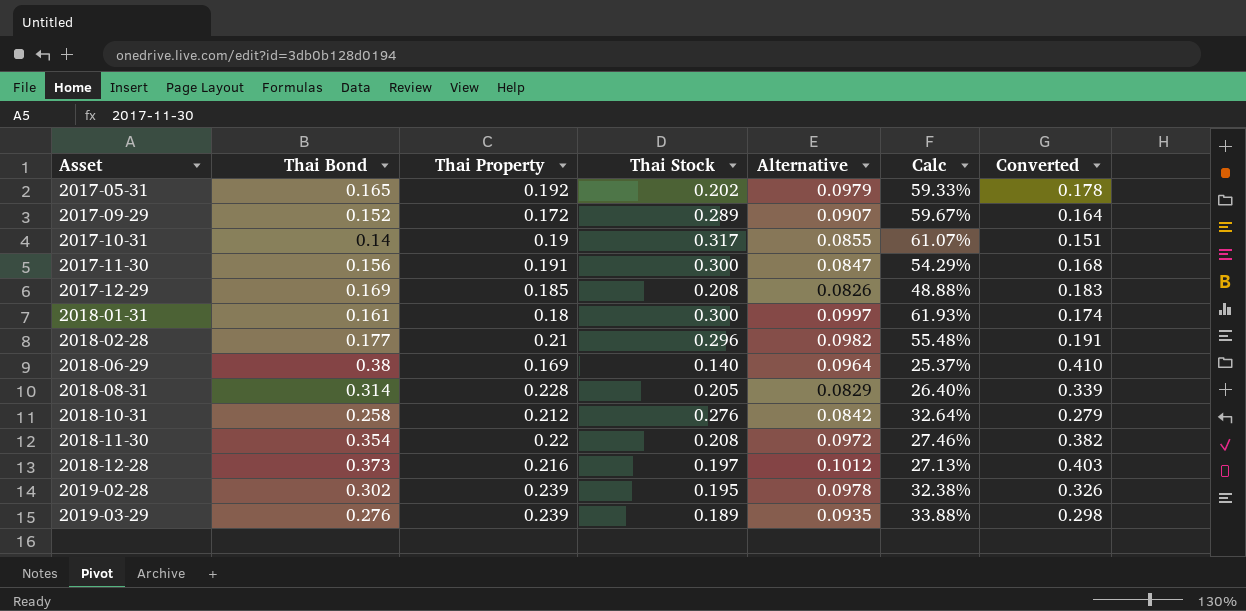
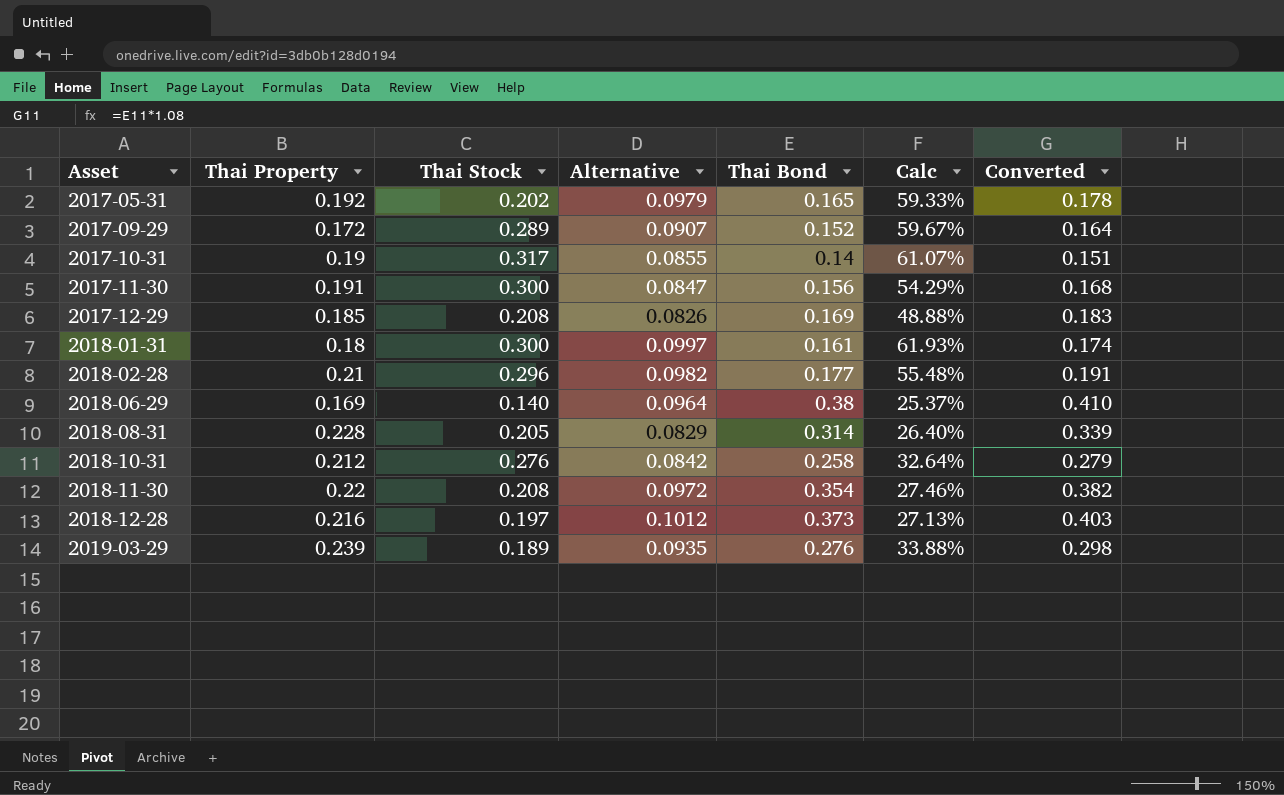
column Thai Bond | position: 2 -> 5
row 2019-02-28: 0.302 | 0.239 | 0.195 | 0.0978 | 32.38% | 0.326 -> none

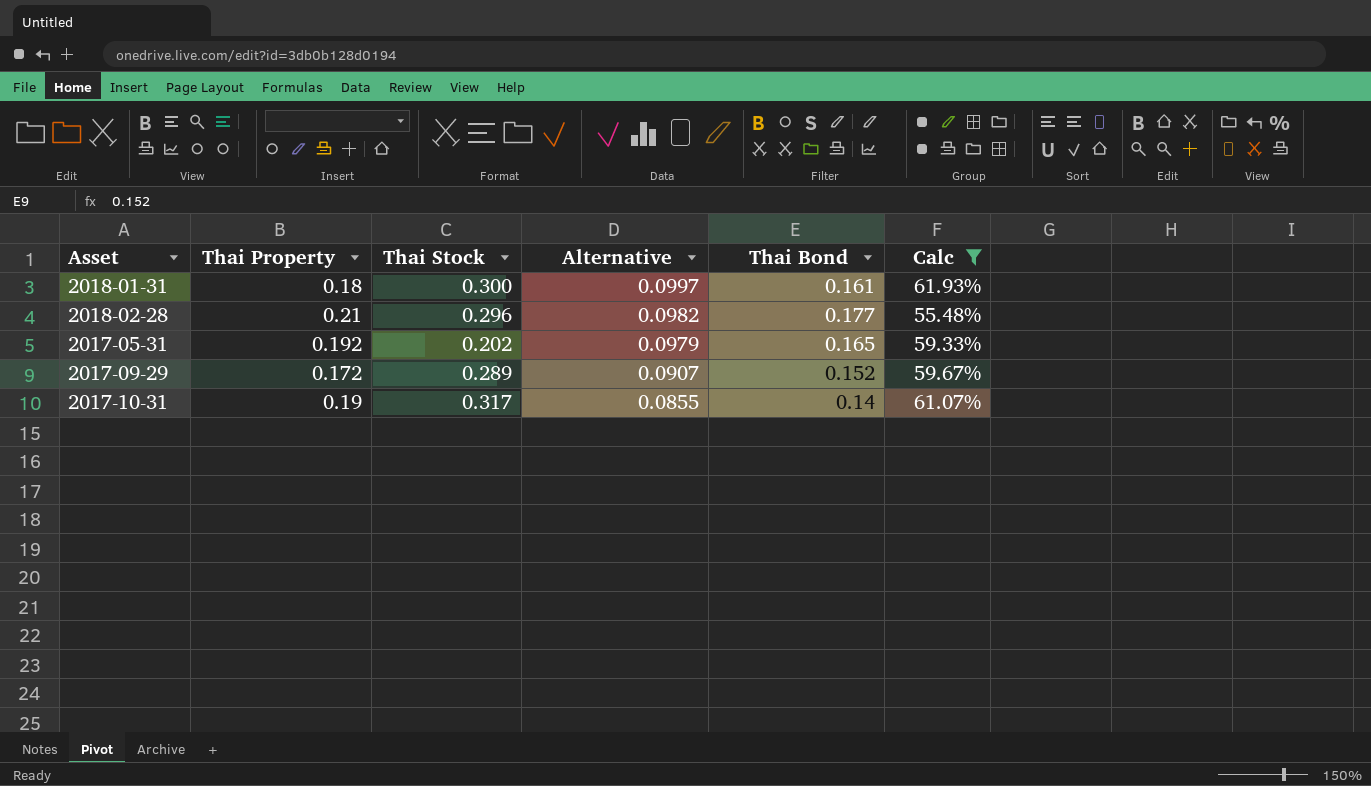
filter: none -> Calc >= 55.48%
row order: Asset ascending -> Alternative descending
column Converted | formula: [Thai Bond] * 1.08 -> none

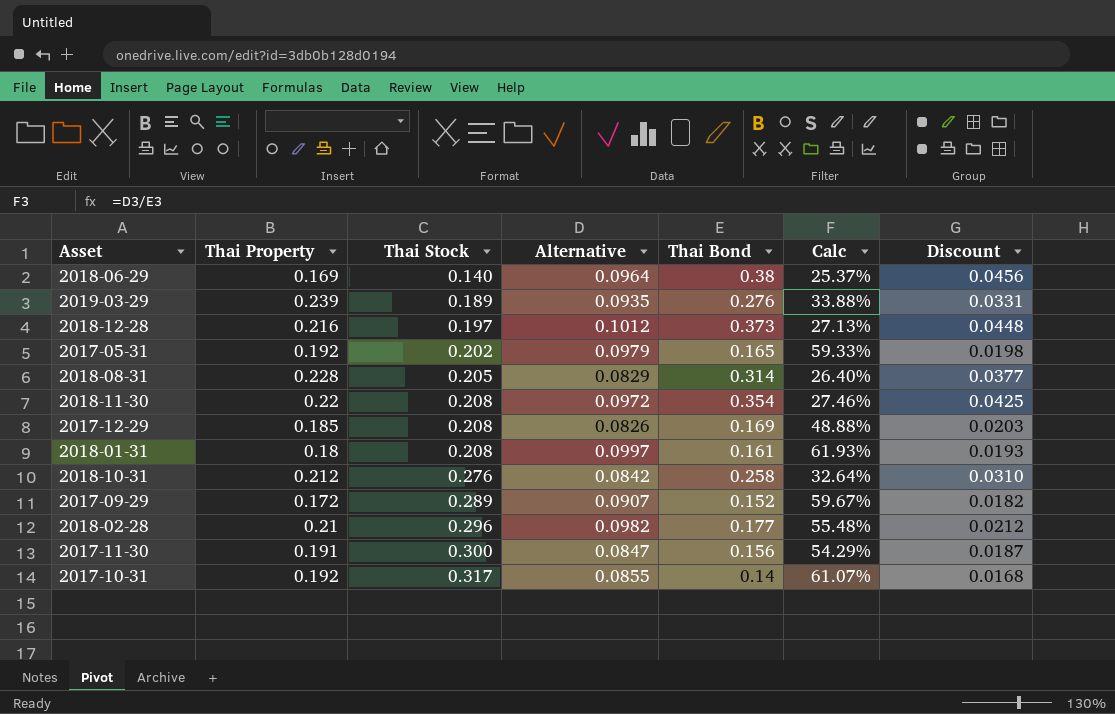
filter: Calc >= 55.48% -> none
row order: Alternative descending -> Thai Stock ascending
column Discount | formula: none -> [Thai Bond] * 0.12
2018-01-31 | Thai Stock: 0.300 -> 0.208
2017-10-31 | Thai Property: 0.19 -> 0.192

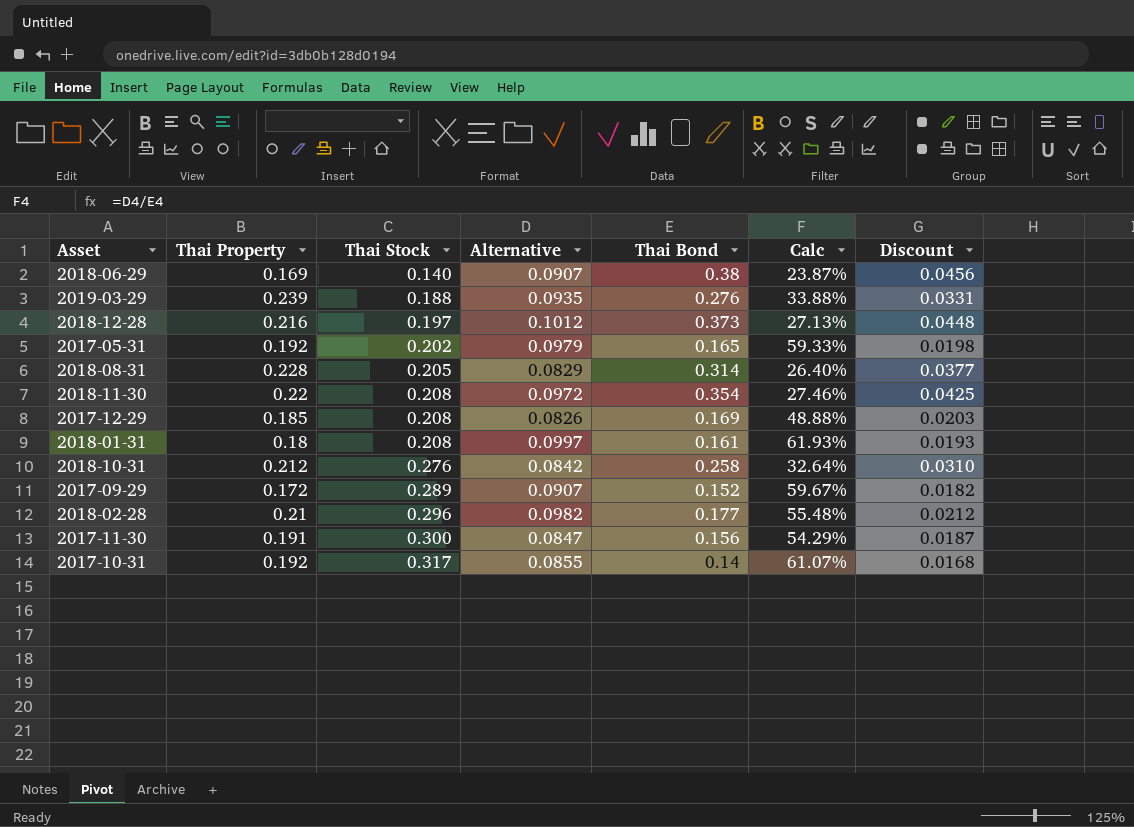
2018-06-29 | Alternative: 0.0964 -> 0.0907
2018-06-29 | Calc: 25.37% -> 23.87%
2019-03-29 | Thai Stock: 0.189 -> 0.188

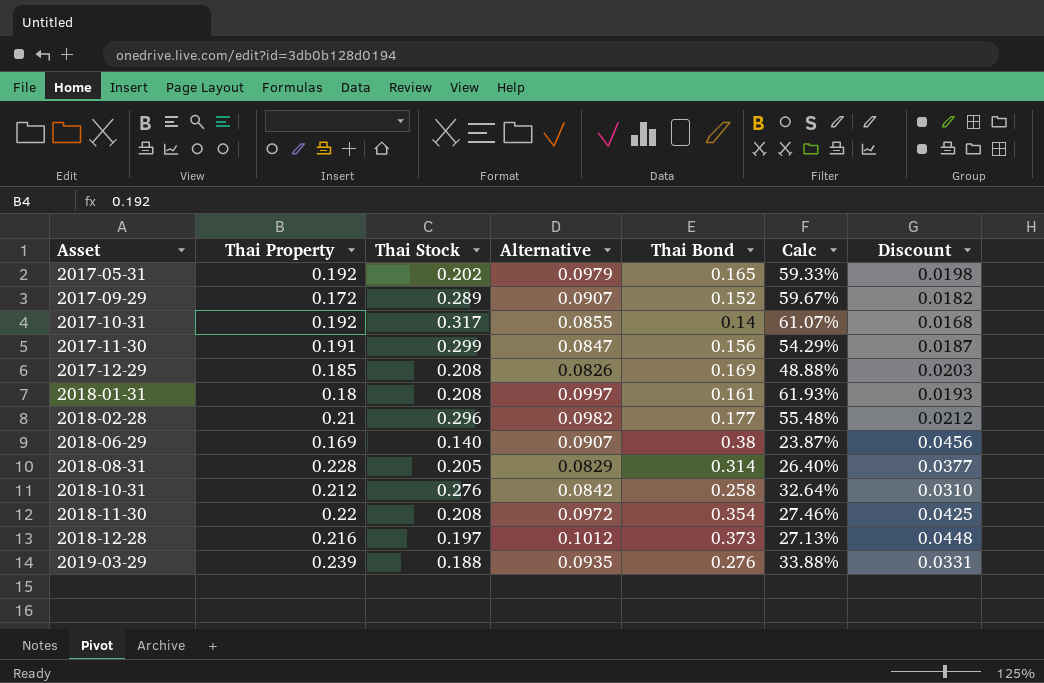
row order: Thai Stock ascending -> Asset ascending
2017-11-30 | Thai Stock: 0.300 -> 0.299

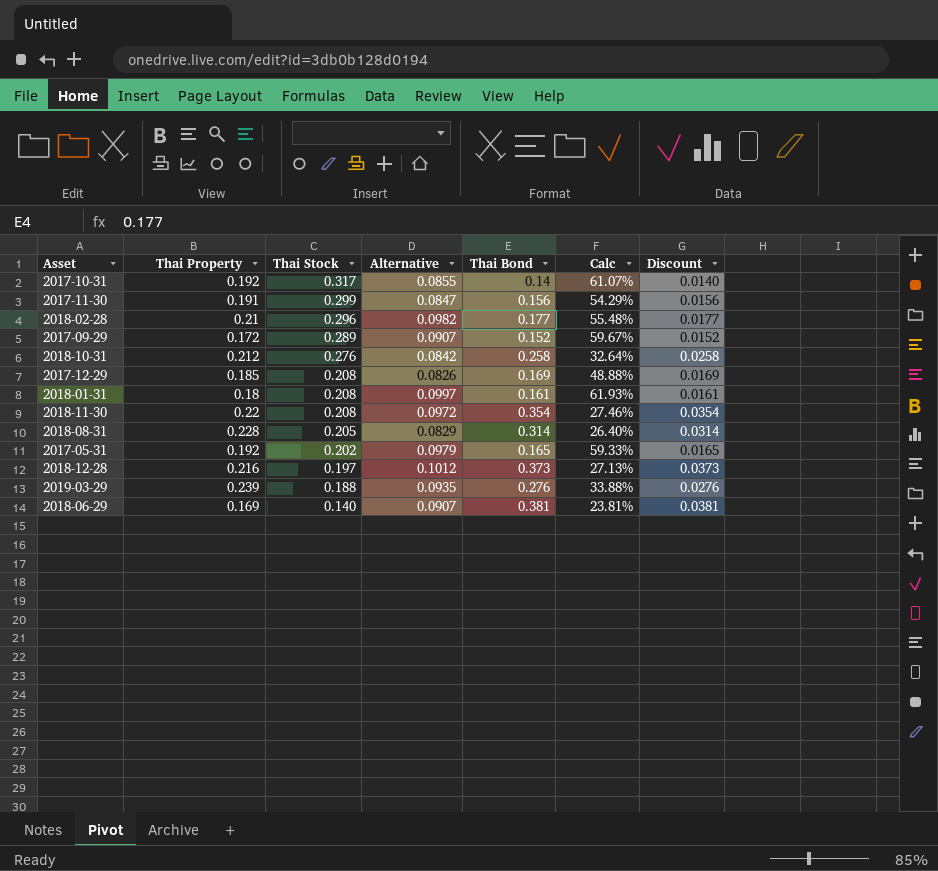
row order: Asset ascending -> Thai Stock descending
column Discount | formula: [Thai Bond] * 0.12 -> [Thai Bond] * 0.1
2018-06-29 | Thai Bond: 0.38 -> 0.381
2018-06-29 | Calc: 23.87% -> 23.81%

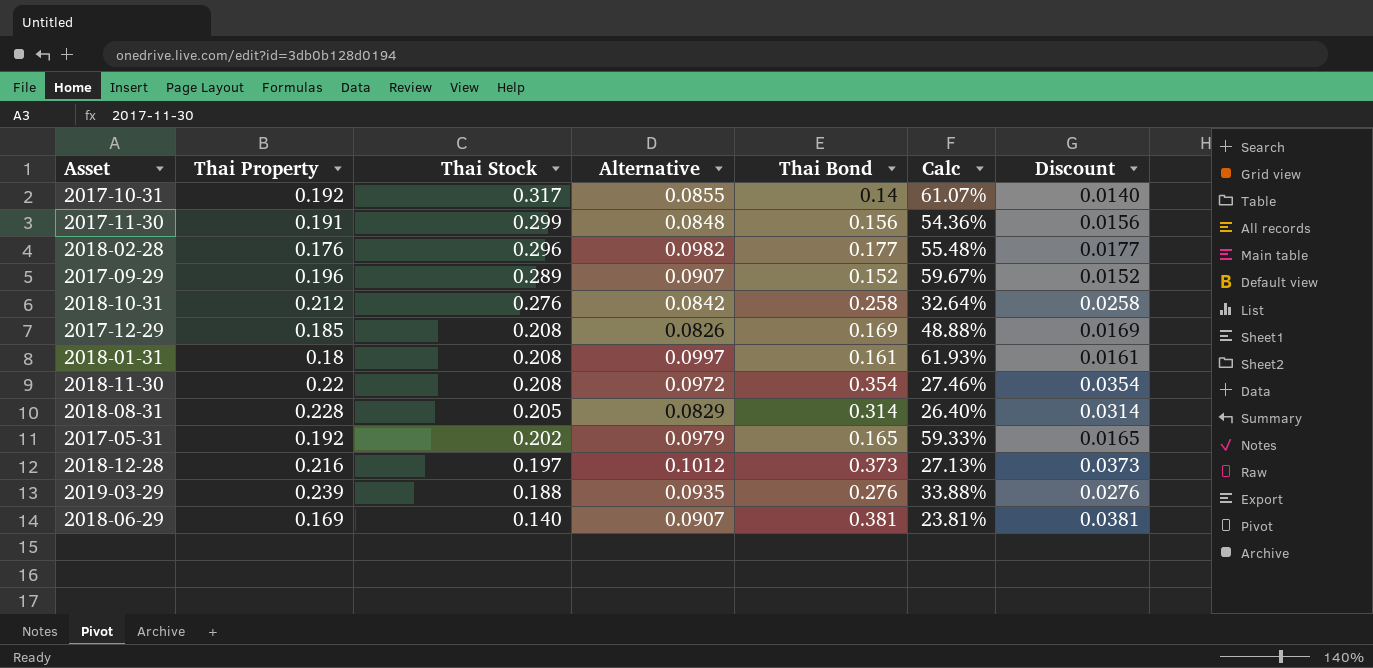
2017-11-30 | Alternative: 0.0847 -> 0.0848
2017-11-30 | Calc: 54.29% -> 54.36%
2018-02-28 | Thai Property: 0.21 -> 0.176
2017-09-29 | Thai Property: 0.172 -> 0.196

